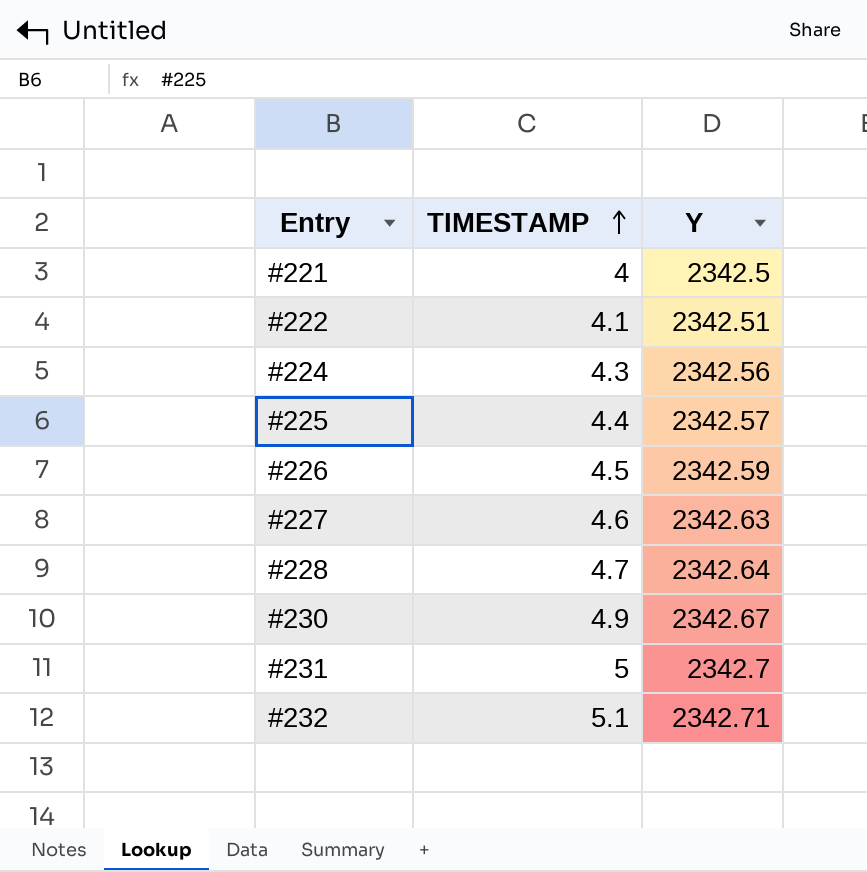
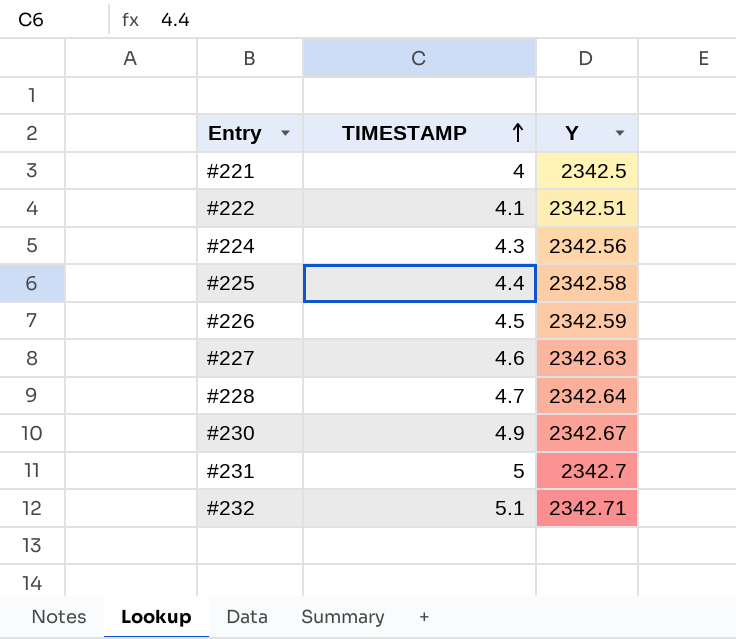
#225 | Y: 2342.57 -> 2342.58

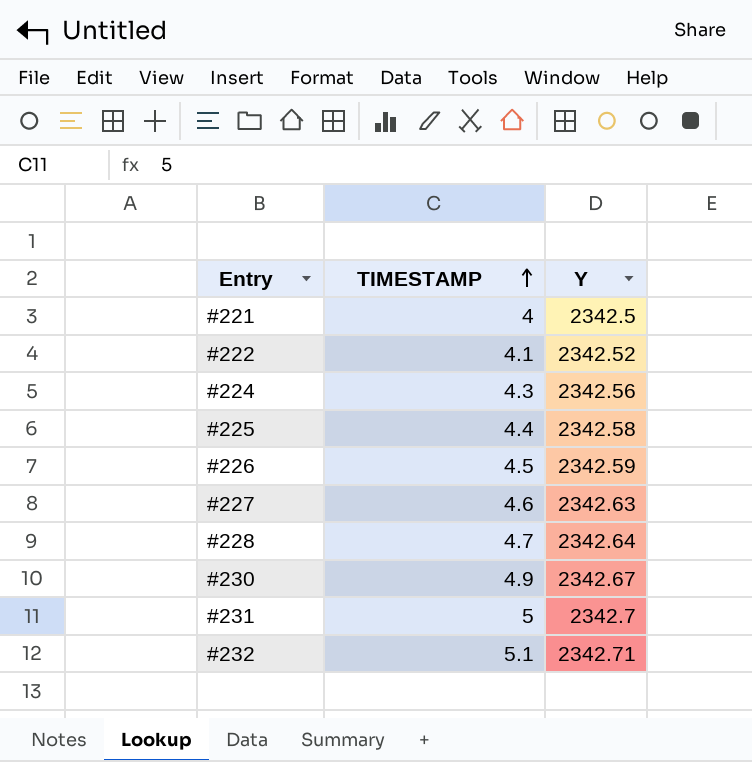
#222 | Y: 2342.51 -> 2342.52

